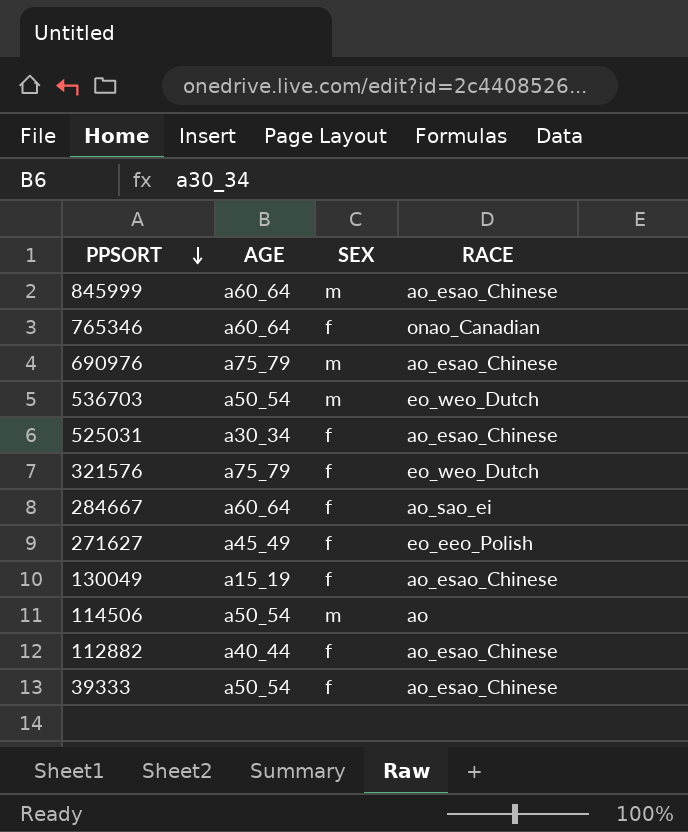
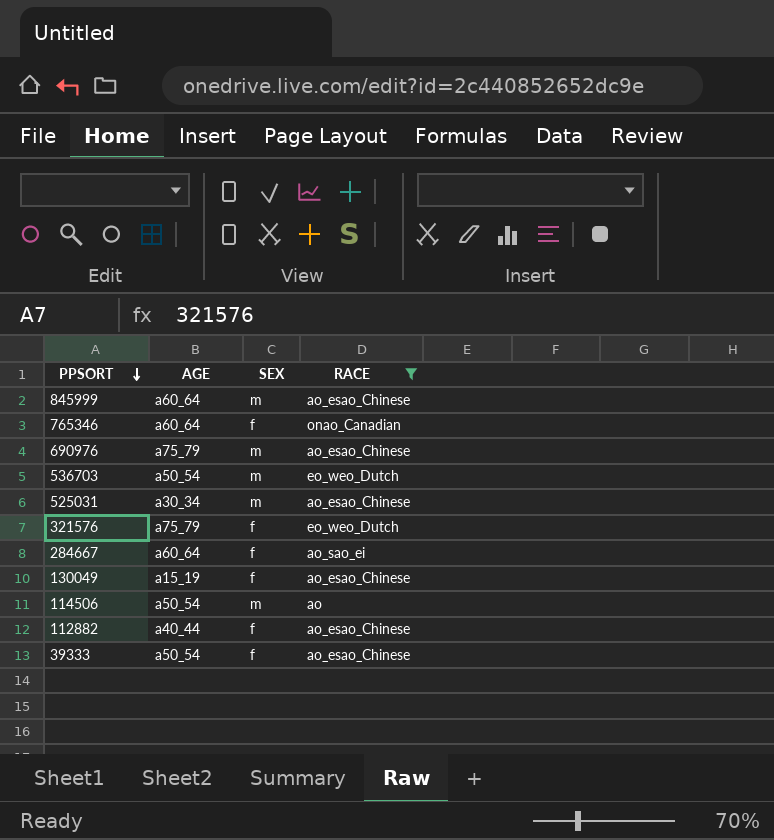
filter: none -> RACE != eo_eeo_Polish
525031 | SEX: f -> m

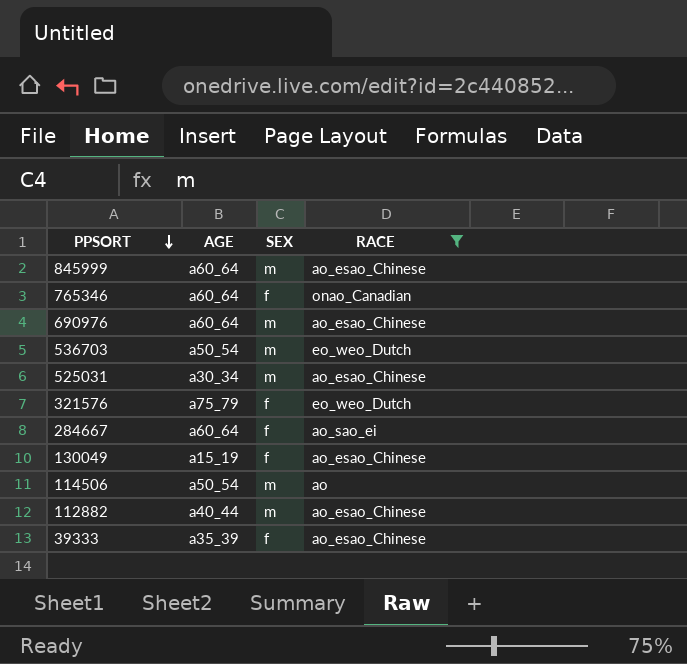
690976 | AGE: a75_79 -> a60_64
112882 | SEX: f -> m
39333 | AGE: a50_54 -> a35_39

